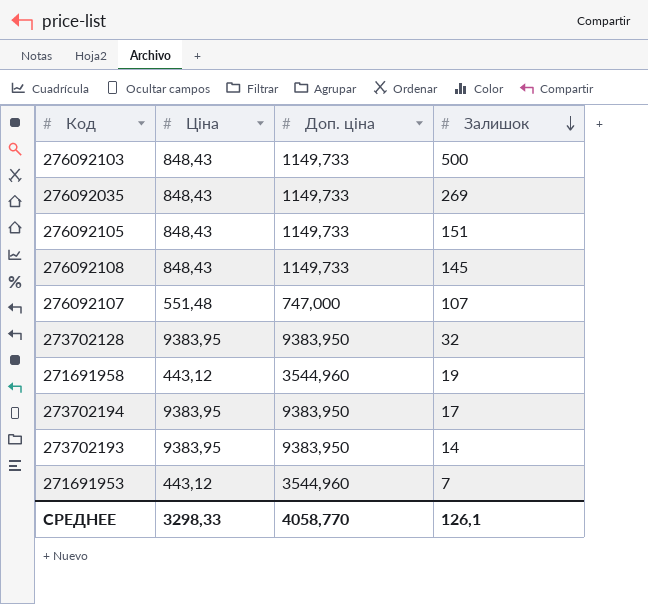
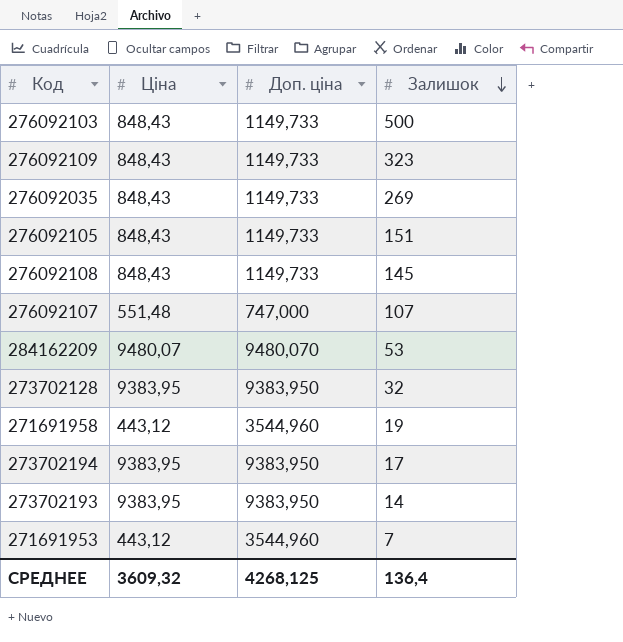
row 276092109: none -> 848,43 | 1149,733 | 323
row 284162209: none -> 9480,07 | 9480,070 | 53
СРЕДНЕЕ | Ціна: 3298,33 -> 3609,32
СРЕДНЕЕ | Доп. ціна: 4058,770 -> 4268,125
СРЕДНЕЕ | Залишок: 126,1 -> 136,4

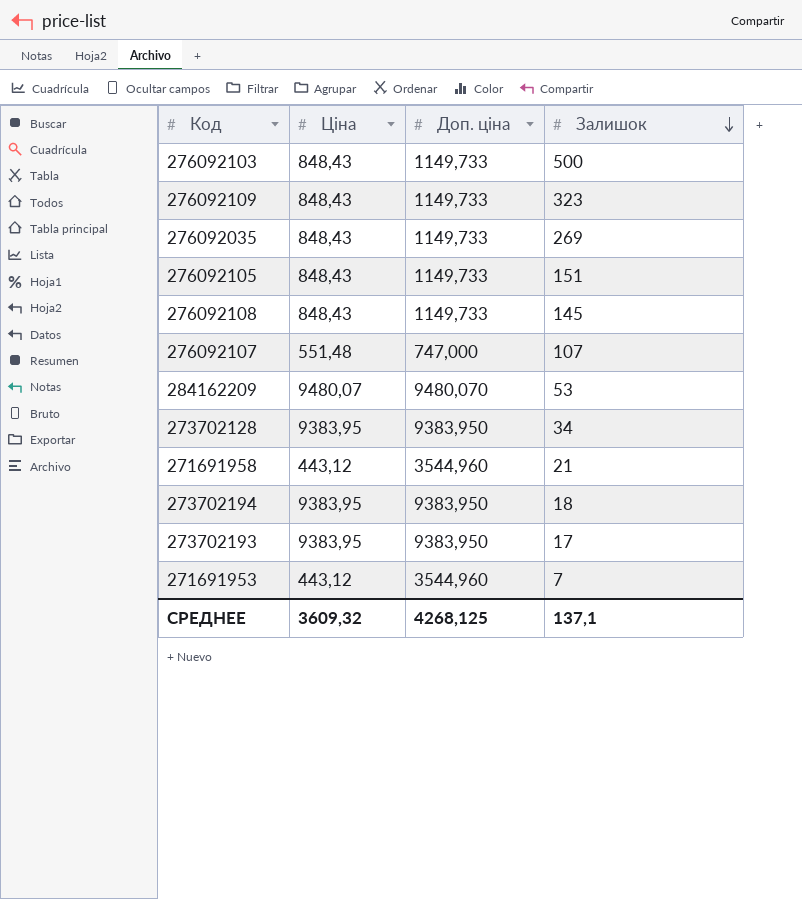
273702128 | Залишок: 32 -> 34
271691958 | Залишок: 19 -> 21
273702194 | Залишок: 17 -> 18
273702193 | Залишок: 14 -> 17
СРЕДНЕЕ | Залишок: 136,4 -> 137,1

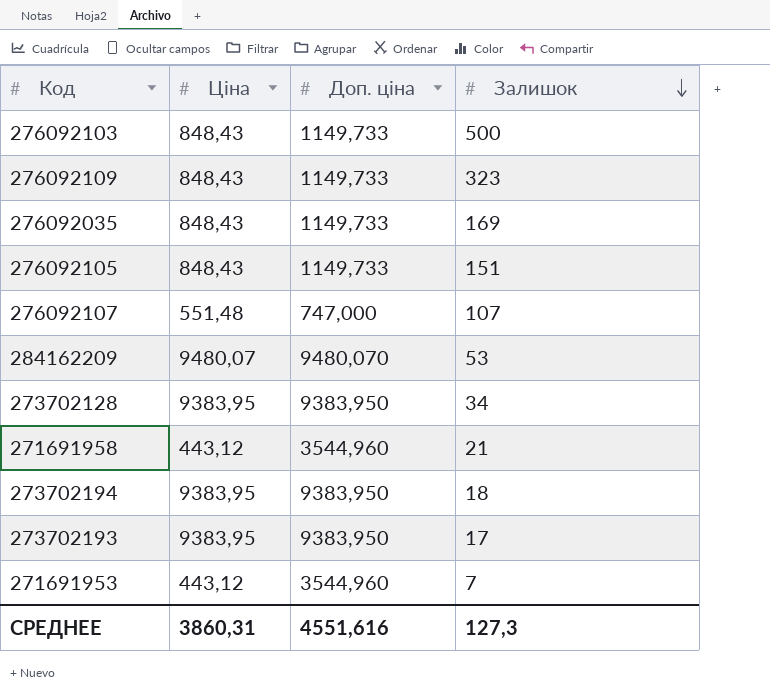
row 276092108: 848,43 | 1149,733 | 145 -> none
276092035 | Залишок: 269 -> 169
СРЕДНЕЕ | Ціна: 3609,32 -> 3860,31
СРЕДНЕЕ | Доп. ціна: 4268,125 -> 4551,616
СРЕДНЕЕ | Залишок: 137,1 -> 127,3

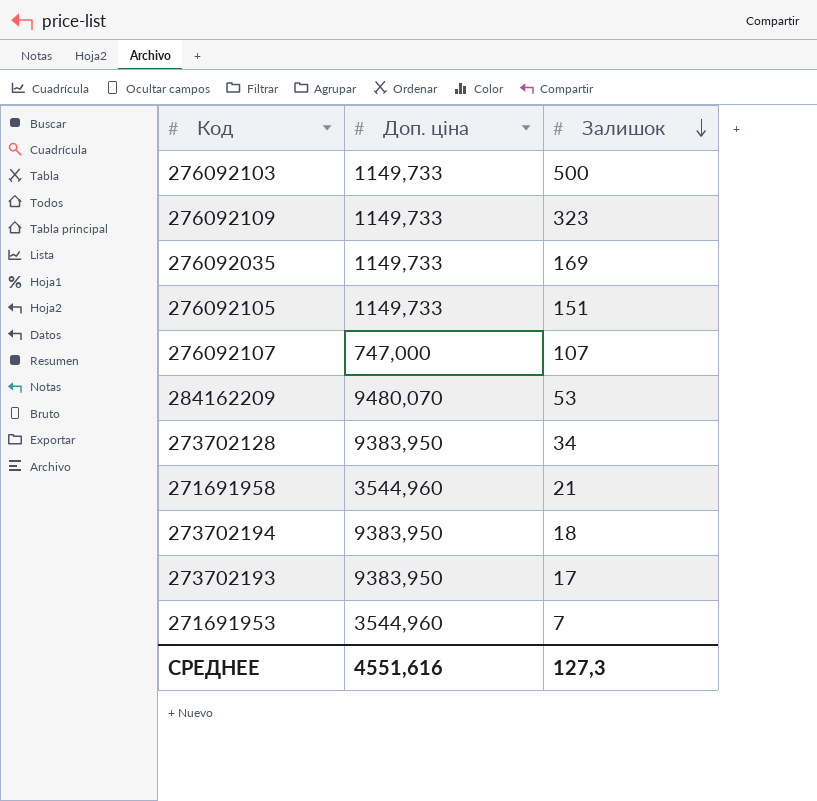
column Ціна | position: 2 -> none

